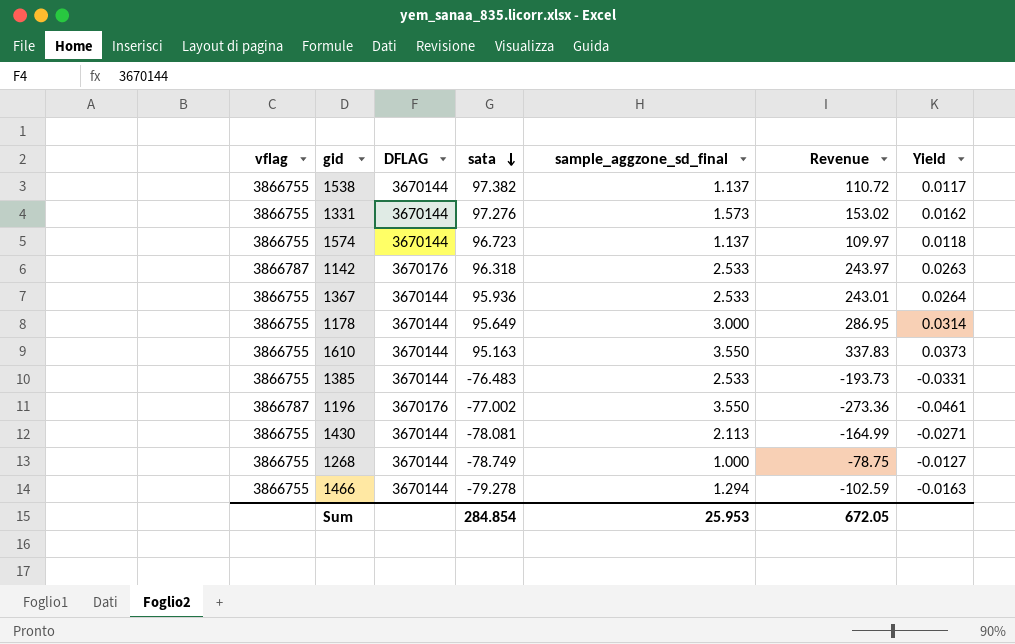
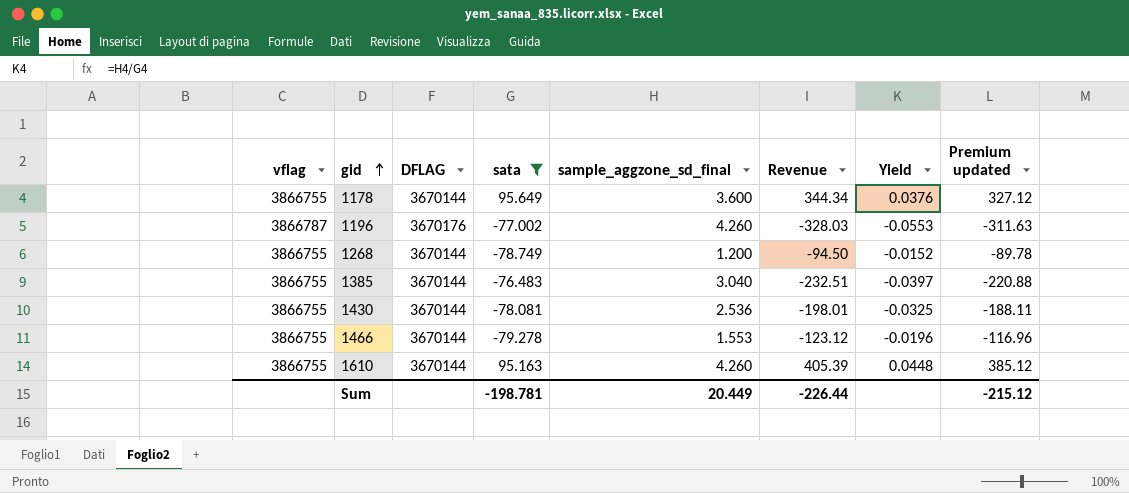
filter: none -> sata <= 95.649
row order: sata descending -> gid ascending
column Premium updated | formula: none -> [Revenue] * 0.95
1178 | sample_aggzone_sd_final: 3.000 -> 3.600
1178 | Revenue: 286.95 -> 344.34
1178 | Yield: 0.0314 -> 0.0376
1196 | sample_aggzone_sd_final: 3.550 -> 4.260
1196 | Revenue: -273.36 -> -328.03
1196 | Yield: -0.0461 -> -0.0553
1268 | sample_aggzone_sd_final: 1.000 -> 1.200
1268 | Revenue: -78.75 -> -94.50
1268 | Yield: -0.0127 -> -0.0152
1385 | sample_aggzone_sd_final: 2.533 -> 3.040
1385 | Revenue: -193.73 -> -232.51
1385 | Yield: -0.0331 -> -0.0397
1430 | sample_aggzone_sd_final: 2.113 -> 2.536
1430 | Revenue: -164.99 -> -198.01
1430 | Yield: -0.0271 -> -0.0325
1466 | sample_aggzone_sd_final: 1.294 -> 1.553
1466 | Revenue: -102.59 -> -123.12
1466 | Yield: -0.0163 -> -0.0196
1610 | sample_aggzone_sd_final: 3.550 -> 4.260
1610 | Revenue: 337.83 -> 405.39
1610 | Yield: 0.0373 -> 0.0448
Sum | sata: 284.854 -> -198.781
Sum | sample_aggzone_sd_final: 25.953 -> 20.449
Sum | Revenue: 672.05 -> -226.44

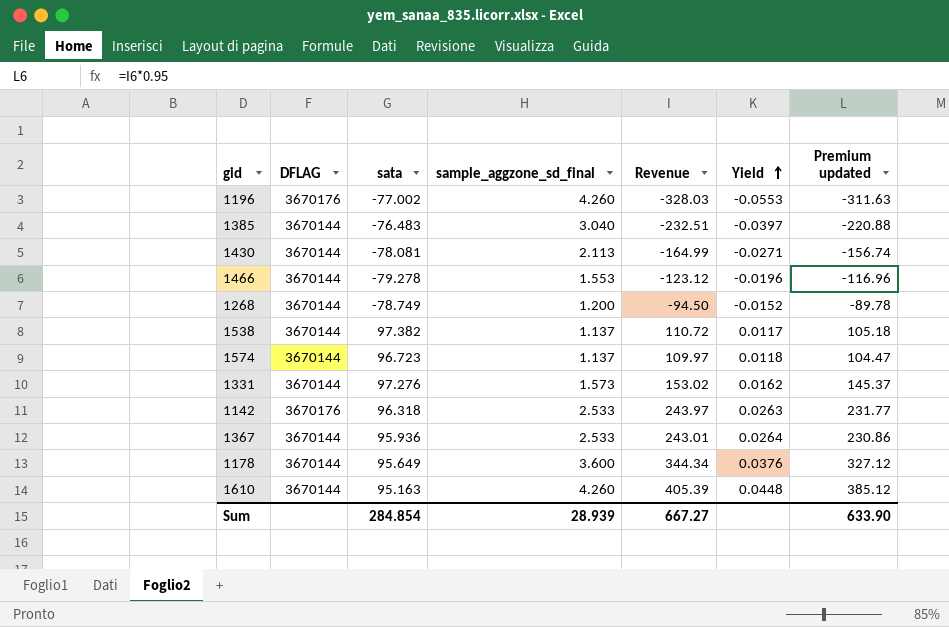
filter: sata <= 95.649 -> none
row order: gid ascending -> Yield ascending
column vflag | position: 1 -> none
1430 | sample_aggzone_sd_final: 2.536 -> 2.113
1430 | Revenue: -198.01 -> -164.99
1430 | Yield: -0.0325 -> -0.0271
1430 | Premium updated: -188.11 -> -156.74
Sum | sata: -198.781 -> 284.854
Sum | sample_aggzone_sd_final: 20.449 -> 28.939
Sum | Revenue: -226.44 -> 667.27
Sum | Premium updated: -215.12 -> 633.90

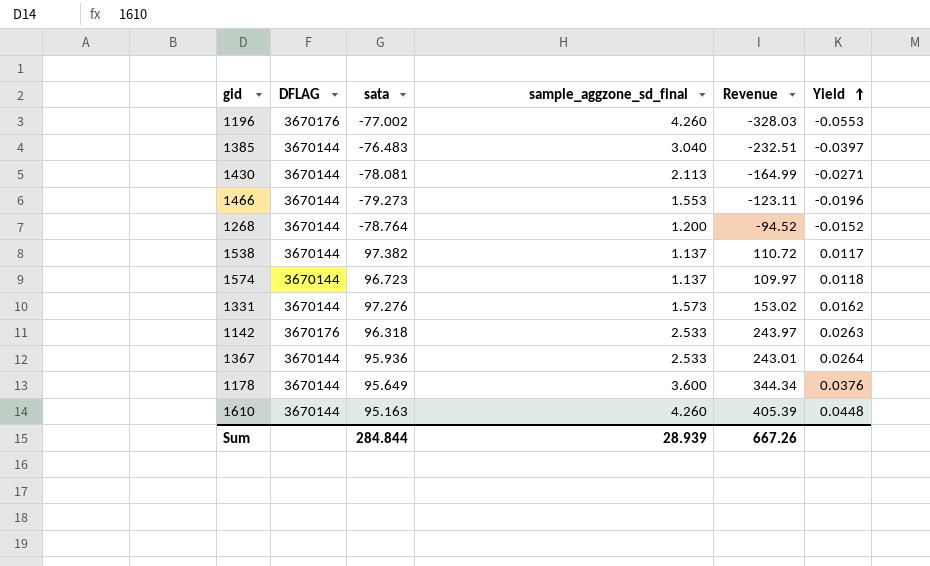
column Premium updated | formula: [Revenue] * 0.95 -> none
1466 | sata: -79.278 -> -79.273
1466 | Revenue: -123.12 -> -123.11
1268 | sata: -78.749 -> -78.764
1268 | Revenue: -94.50 -> -94.52
Sum | sata: 284.854 -> 284.844
Sum | Revenue: 667.27 -> 667.26

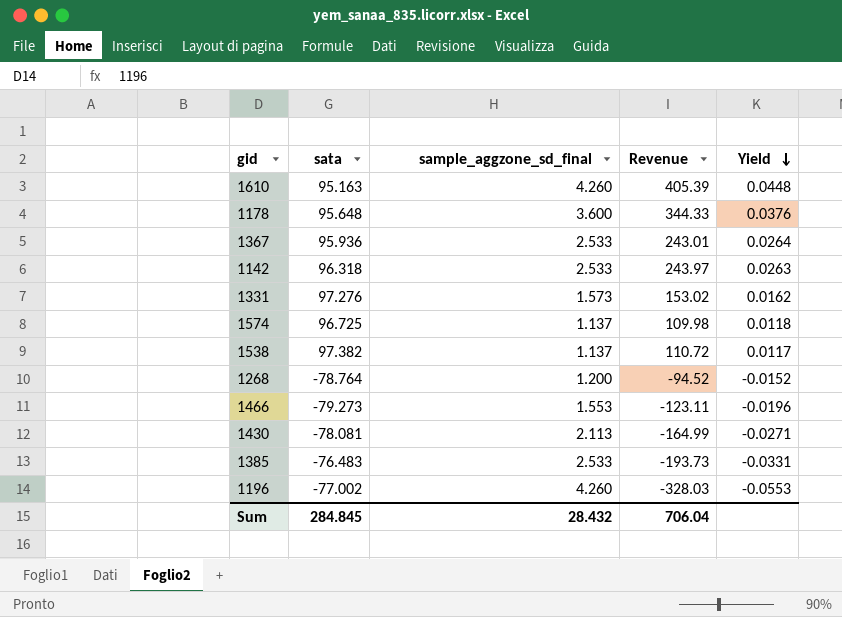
row order: Yield ascending -> Yield descending
column DFLAG | position: 2 -> none
1178 | sata: 95.649 -> 95.648
1178 | Revenue: 344.34 -> 344.33
1574 | sata: 96.723 -> 96.725
1574 | Revenue: 109.97 -> 109.98
1385 | sample_aggzone_sd_final: 3.040 -> 2.533
1385 | Revenue: -232.51 -> -193.73
1385 | Yield: -0.0397 -> -0.0331
Sum | sata: 284.844 -> 284.845
Sum | sample_aggzone_sd_final: 28.939 -> 28.432
Sum | Revenue: 667.26 -> 706.04

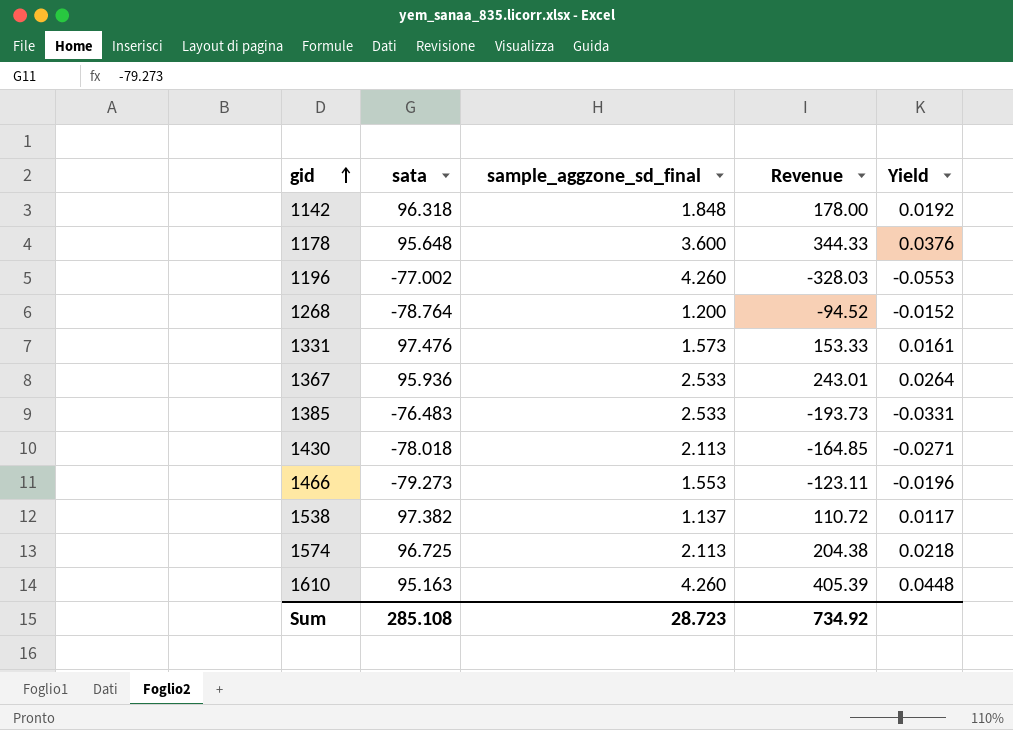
row order: Yield descending -> gid ascending
1142 | sample_aggzone_sd_final: 2.533 -> 1.848
1142 | Revenue: 243.97 -> 178.00
1142 | Yield: 0.0263 -> 0.0192
1331 | sata: 97.276 -> 97.476
1331 | Revenue: 153.02 -> 153.33
1331 | Yield: 0.0162 -> 0.0161
1430 | sata: -78.081 -> -78.018
1430 | Revenue: -164.99 -> -164.85
1574 | sample_aggzone_sd_final: 1.137 -> 2.113
1574 | Revenue: 109.98 -> 204.38
1574 | Yield: 0.0118 -> 0.0218
Sum | sata: 284.845 -> 285.108
Sum | sample_aggzone_sd_final: 28.432 -> 28.723
Sum | Revenue: 706.04 -> 734.92

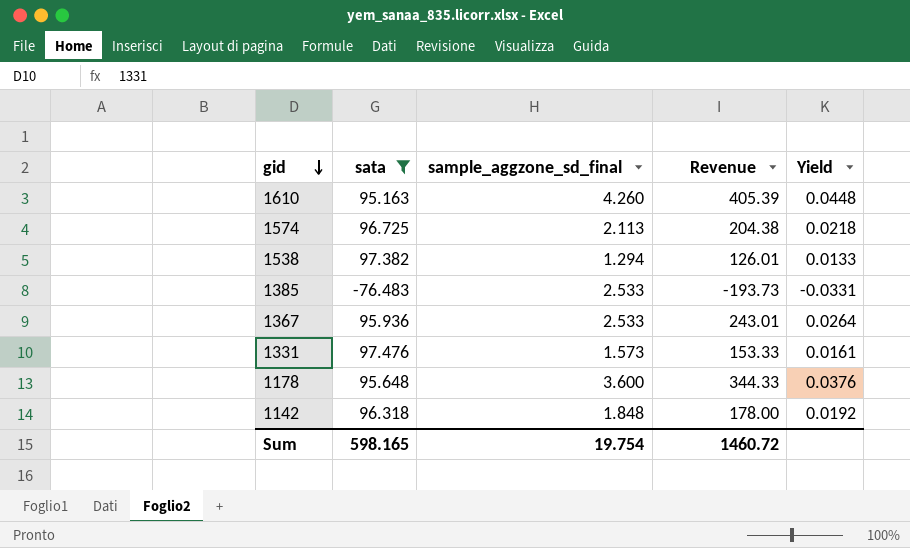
filter: none -> sata >= -76.483
row order: gid ascending -> gid descending
1538 | sample_aggzone_sd_final: 1.137 -> 1.294
1538 | Revenue: 110.72 -> 126.01
1538 | Yield: 0.0117 -> 0.0133
Sum | sata: 285.108 -> 598.165
Sum | sample_aggzone_sd_final: 28.723 -> 19.754
Sum | Revenue: 734.92 -> 1460.72

